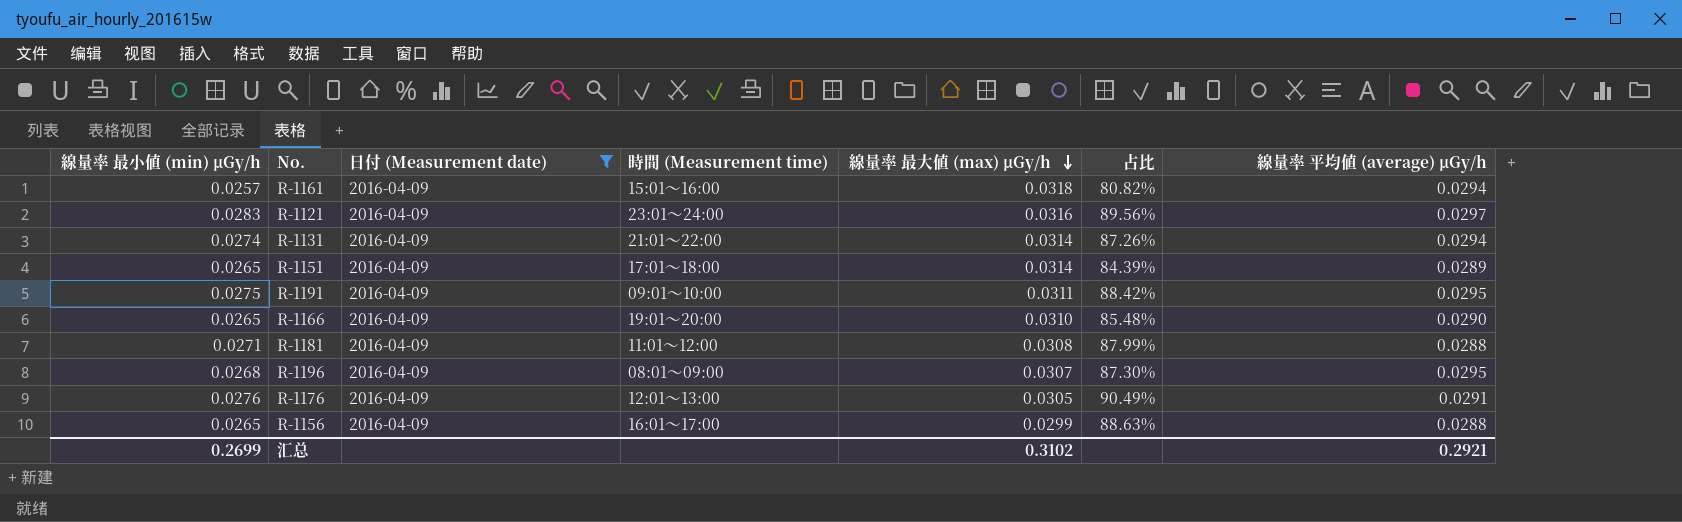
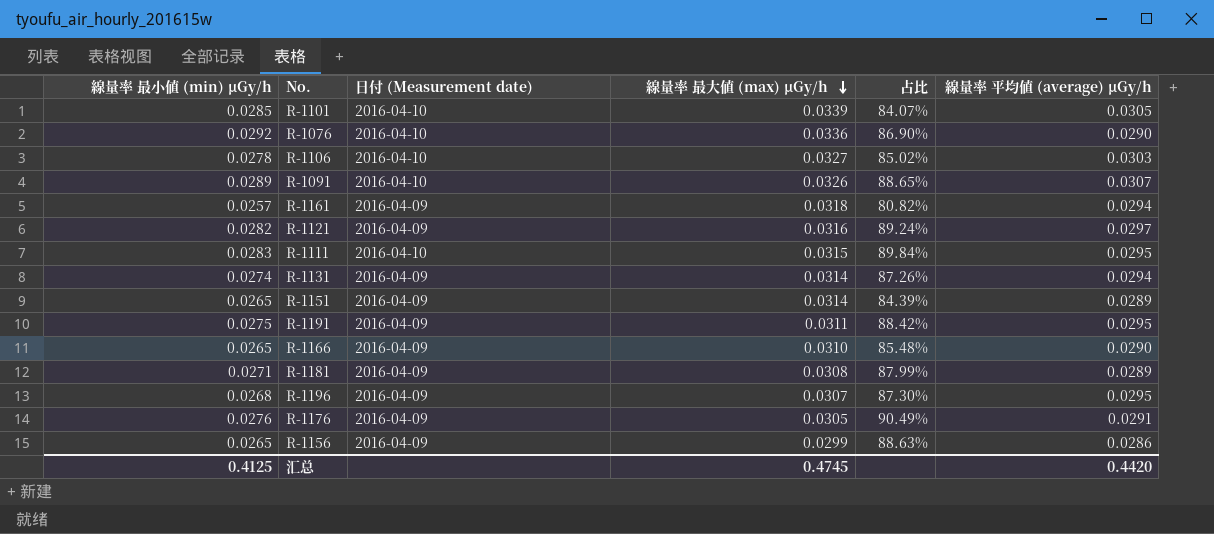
filter: 日付 (Measurement date) = 2016-04-09 -> none
column 時間 (Measurement time) | position: 4 -> none
R-1121 | 線量率 最小値 (min) μGy/h: 0.0283 -> 0.0282
R-1121 | 占比: 89.56% -> 89.24%
R-1181 | 線量率 平均値 (average) μGy/h: 0.0288 -> 0.0289
R-1156 | 線量率 平均値 (average) μGy/h: 0.0288 -> 0.0286
汇总 | 線量率 最小値 (min) μGy/h: 0.2699 -> 0.4125
汇总 | 線量率 最大値 (max) μGy/h: 0.3102 -> 0.4745
汇总 | 線量率 平均値 (average) μGy/h: 0.2921 -> 0.4420

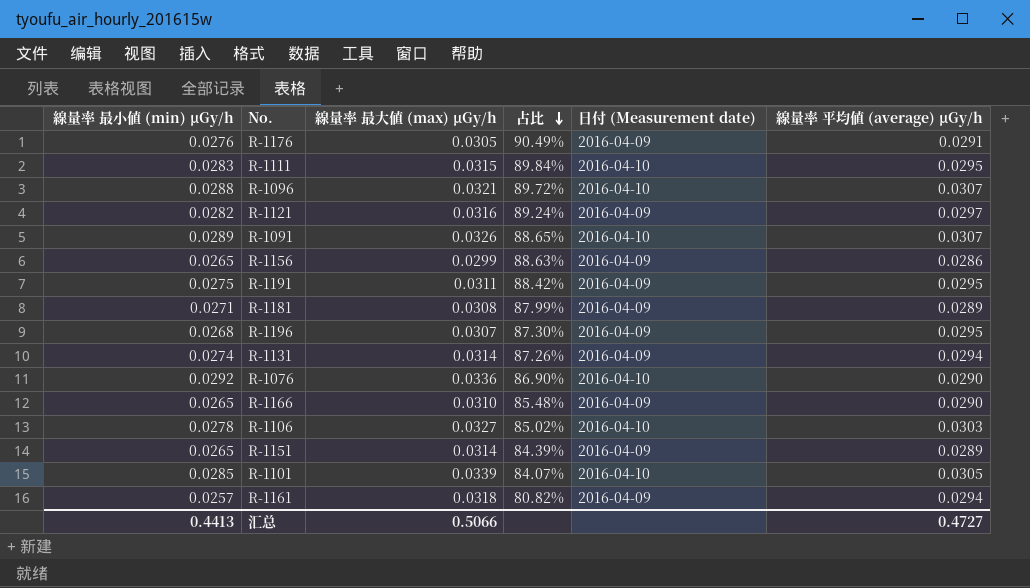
row order: 線量率 最大値 (max) μGy/h descending -> 占比 descending
column 日付 (Measurement date) | position: 3 -> 5
row R-1096: none -> 0.0288 | 0.0321 | 89.72% | 2016-04-10 | 0.0307
汇总 | 線量率 最小値 (min) μGy/h: 0.4125 -> 0.4413
汇总 | 線量率 最大値 (max) μGy/h: 0.4745 -> 0.5066
汇总 | 線量率 平均値 (average) μGy/h: 0.4420 -> 0.4727

